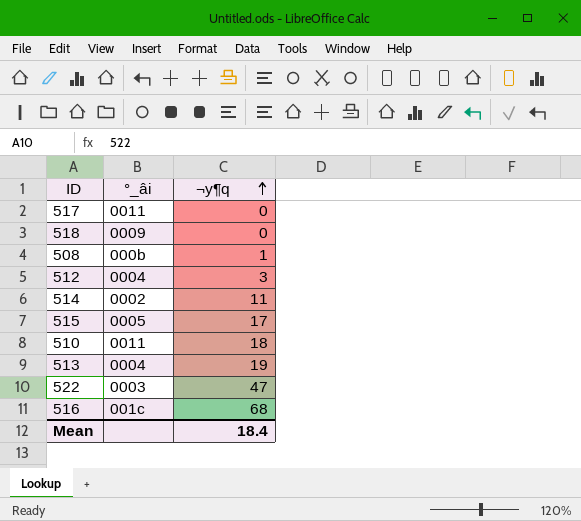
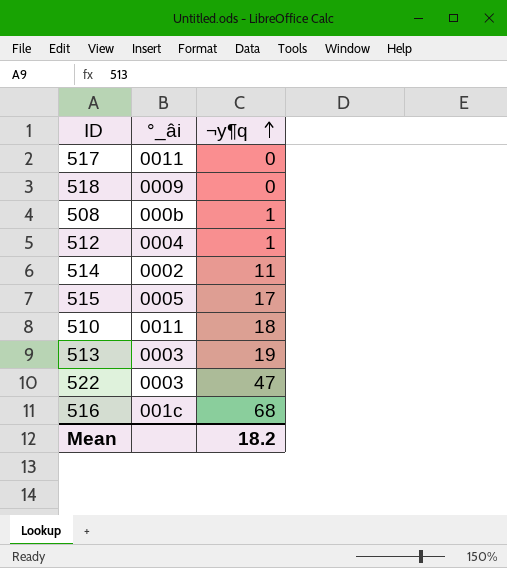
512 | ¬y¶q: 3 -> 1
513 | °_âi: 0004 -> 0003
Mean | ¬y¶q: 18.4 -> 18.2

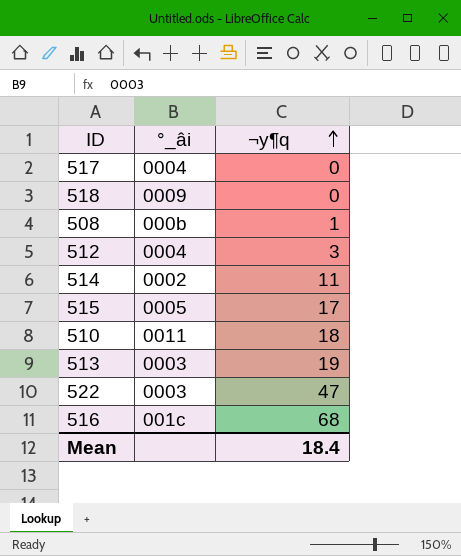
517 | °_âi: 0011 -> 0004
512 | ¬y¶q: 1 -> 3
Mean | ¬y¶q: 18.2 -> 18.4

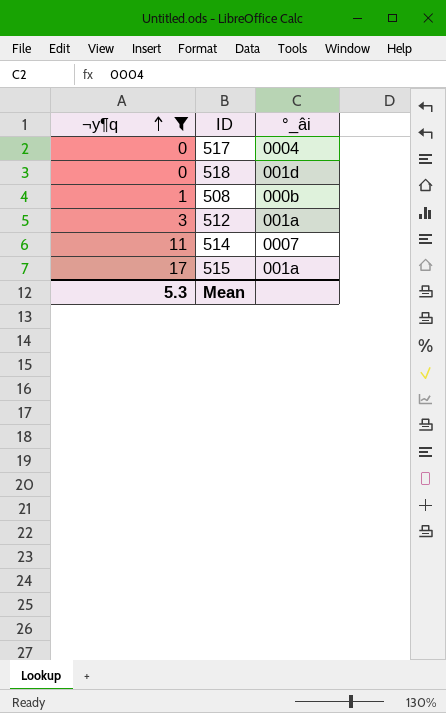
filter: none -> ¬y¶q <= 17
column ¬y¶q | position: 3 -> 1
518 | °_âi: 0009 -> 001d
512 | °_âi: 0004 -> 001a
514 | °_âi: 0002 -> 0007
515 | °_âi: 0005 -> 001a
Mean | ¬y¶q: 18.4 -> 5.3

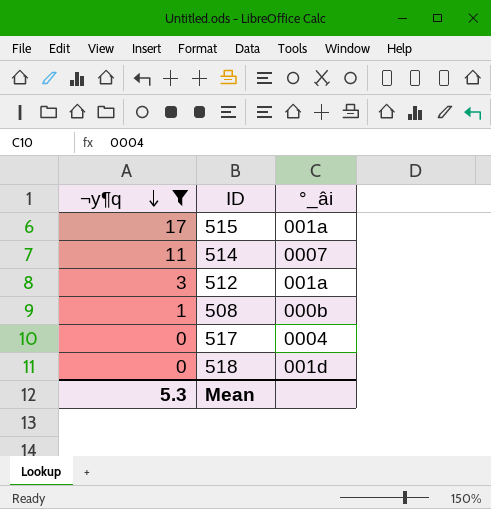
row order: ¬y¶q ascending -> ¬y¶q descending

